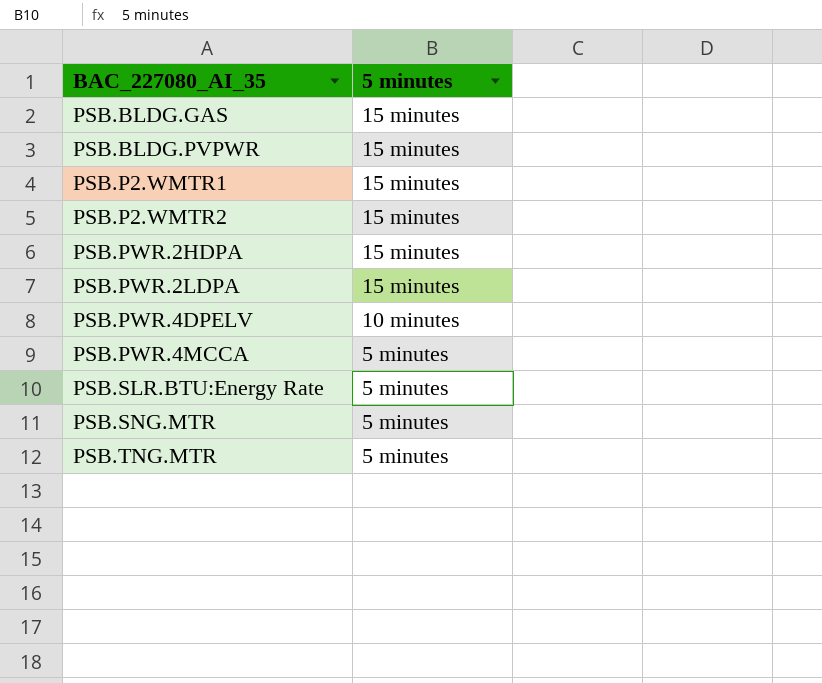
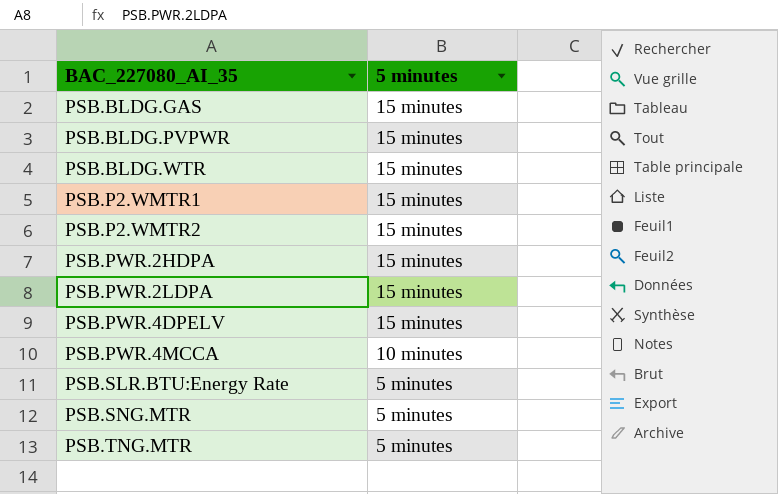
row PSB.BLDG.WTR: none -> 15 minutes
PSB.PWR.4DPELV | 5 minutes: 10 minutes -> 15 minutes
PSB.PWR.4MCCA | 5 minutes: 5 minutes -> 10 minutes

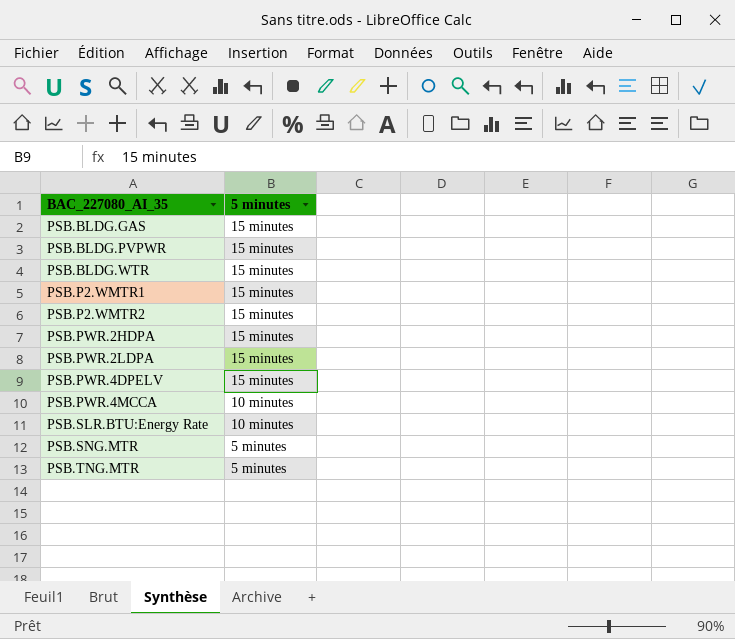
PSB.SLR.BTU:Energy Rate | 5 minutes: 5 minutes -> 10 minutes

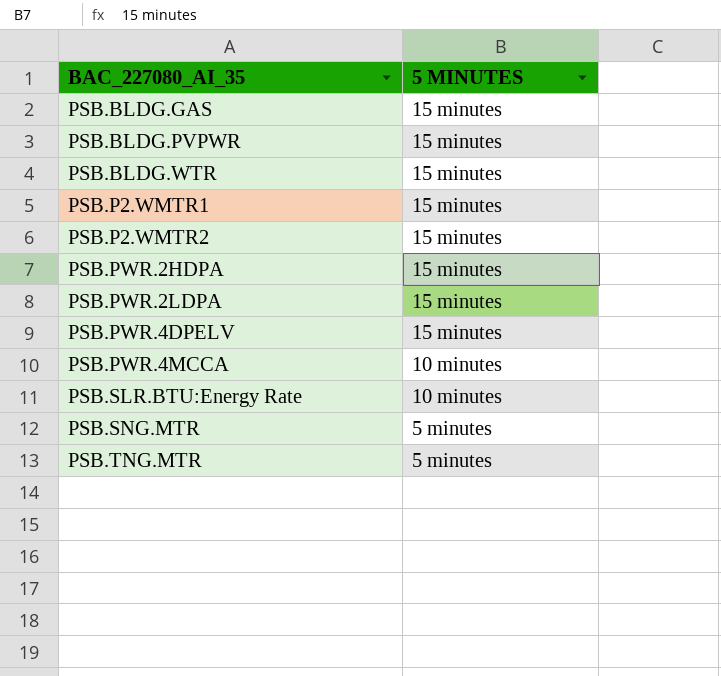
column name: 5 minutes -> 5 MINUTES

